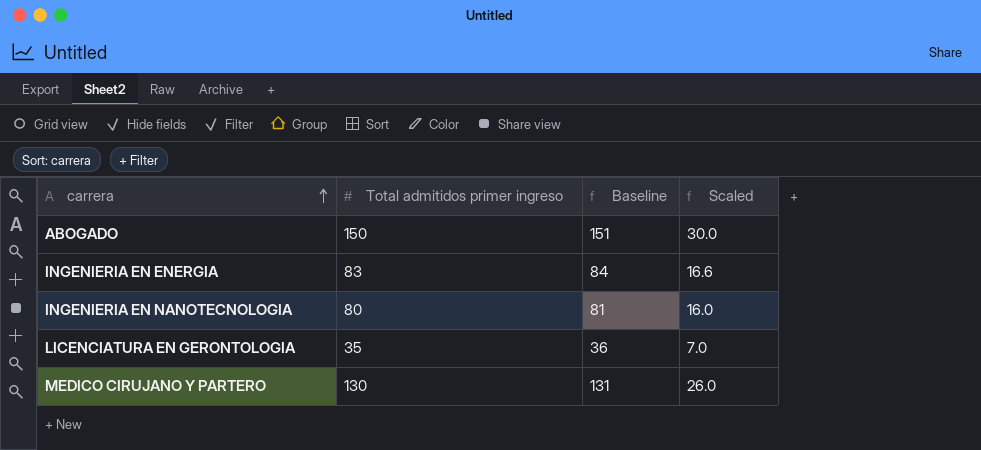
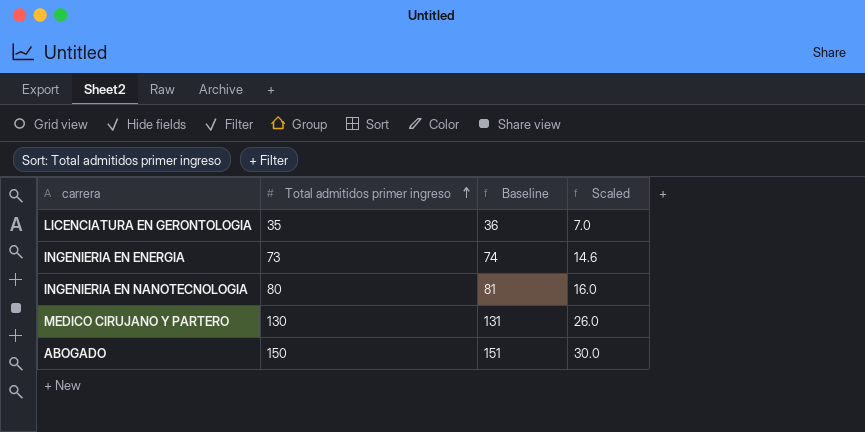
row order: carrera ascending -> Total admitidos primer ingreso ascending
INGENIERIA EN ENERGIA | Total admitidos primer ingreso: 83 -> 73
INGENIERIA EN ENERGIA | Baseline: 84 -> 74
INGENIERIA EN ENERGIA | Scaled: 16.6 -> 14.6

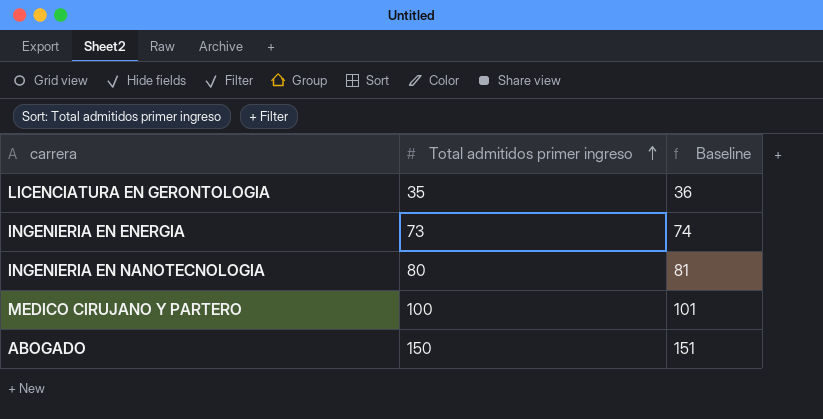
column Scaled | formula: [Total admitidos primer ingreso] * 0.2 -> none
MEDICO CIRUJANO Y PARTERO | Total admitidos primer ingreso: 130 -> 100
MEDICO CIRUJANO Y PARTERO | Baseline: 131 -> 101

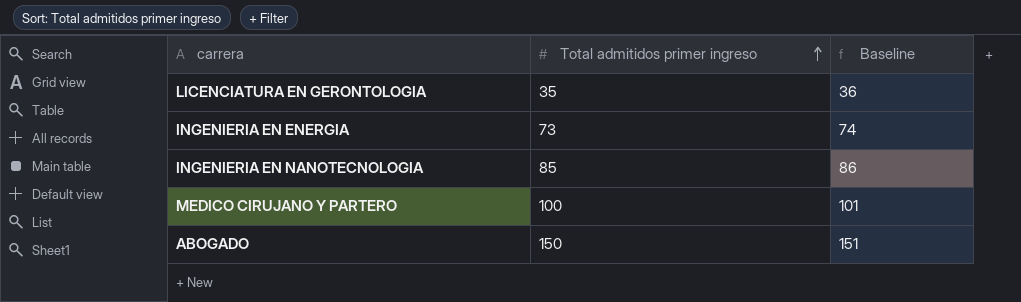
INGENIERIA EN NANOTECNOLOGIA | Total admitidos primer ingreso: 80 -> 85
INGENIERIA EN NANOTECNOLOGIA | Baseline: 81 -> 86

